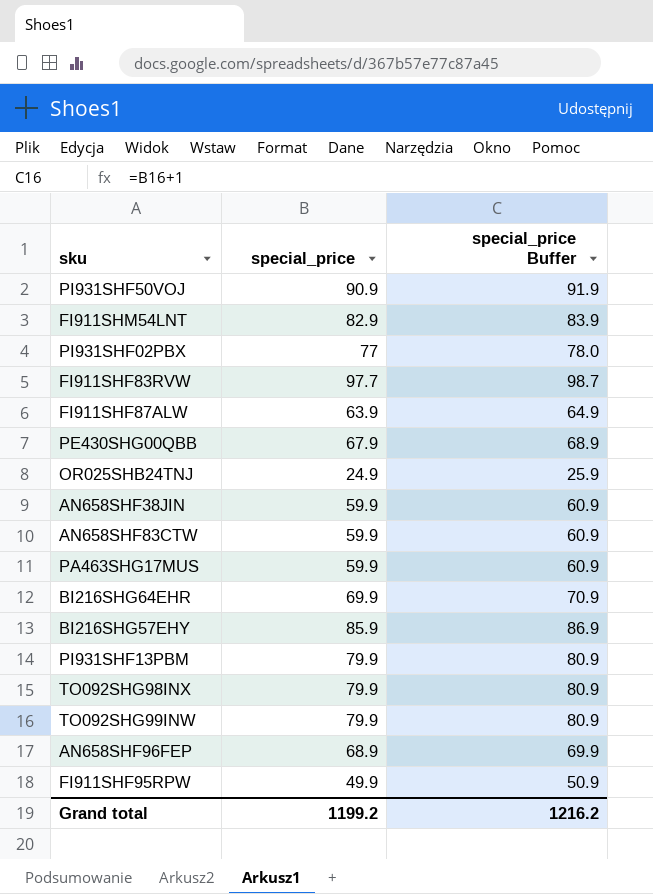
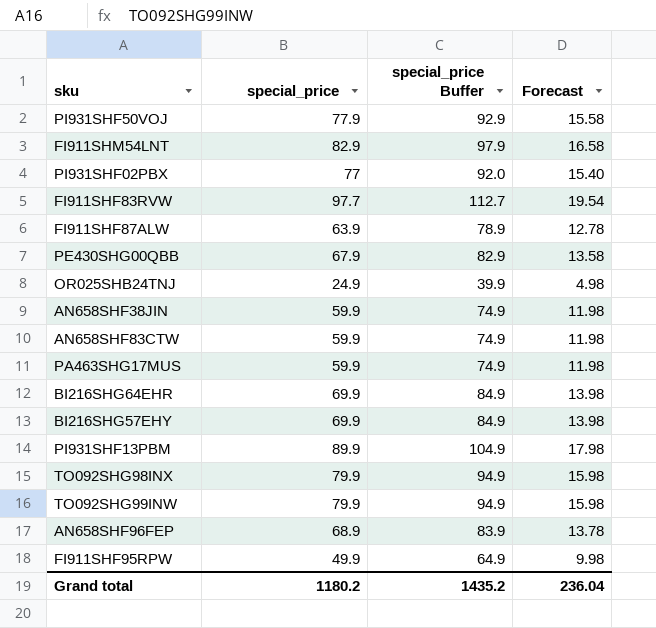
column special_price Buffer | formula: [special_price] + 1 -> [special_price] + 15
column Forecast | formula: none -> [special_price] * 0.2
PI931SHF50VOJ | special_price: 90.9 -> 77.9
BI216SHG57EHY | special_price: 85.9 -> 69.9
PI931SHF13PBM | special_price: 79.9 -> 89.9
Grand total | special_price: 1199.2 -> 1180.2
Grand total | special_price Buffer: 1216.2 -> 1435.2

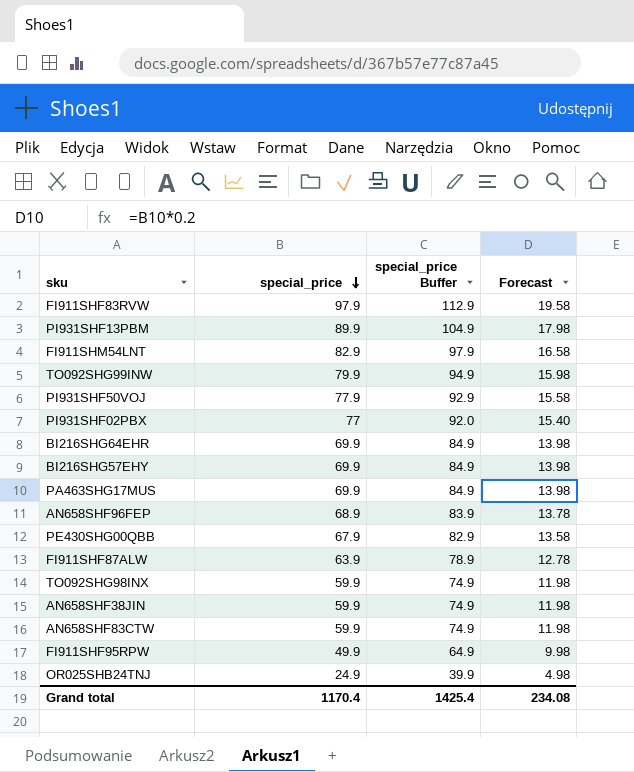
row order: none -> special_price descending
FI911SHF83RVW | special_price: 97.7 -> 97.9
FI911SHF83RVW | special_price Buffer: 112.7 -> 112.9
FI911SHF83RVW | Forecast: 19.54 -> 19.58
PA463SHG17MUS | special_price: 59.9 -> 69.9
PA463SHG17MUS | special_price Buffer: 74.9 -> 84.9
PA463SHG17MUS | Forecast: 11.98 -> 13.98
TO092SHG98INX | special_price: 79.9 -> 59.9
TO092SHG98INX | special_price Buffer: 94.9 -> 74.9
TO092SHG98INX | Forecast: 15.98 -> 11.98
Grand total | special_price: 1180.2 -> 1170.4
Grand total | special_price Buffer: 1435.2 -> 1425.4
Grand total | Forecast: 236.04 -> 234.08

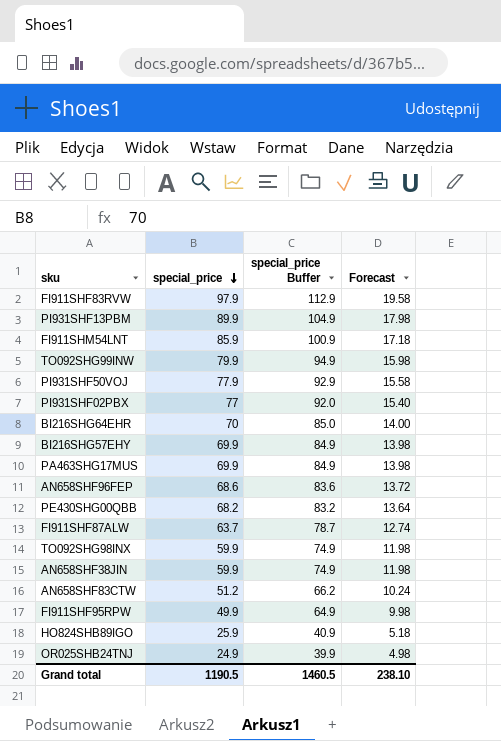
FI911SHM54LNT | special_price: 82.9 -> 85.9
FI911SHM54LNT | special_price Buffer: 97.9 -> 100.9
FI911SHM54LNT | Forecast: 16.58 -> 17.18
BI216SHG64EHR | special_price: 69.9 -> 70
BI216SHG64EHR | special_price Buffer: 84.9 -> 85.0
BI216SHG64EHR | Forecast: 13.98 -> 14.00
AN658SHF96FEP | special_price: 68.9 -> 68.6
AN658SHF96FEP | special_price Buffer: 83.9 -> 83.6
AN658SHF96FEP | Forecast: 13.78 -> 13.72
PE430SHG00QBB | special_price: 67.9 -> 68.2
PE430SHG00QBB | special_price Buffer: 82.9 -> 83.2
PE430SHG00QBB | Forecast: 13.58 -> 13.64
FI911SHF87ALW | special_price: 63.9 -> 63.7
FI911SHF87ALW | special_price Buffer: 78.9 -> 78.7
FI911SHF87ALW | Forecast: 12.78 -> 12.74
AN658SHF83CTW | special_price: 59.9 -> 51.2
AN658SHF83CTW | special_price Buffer: 74.9 -> 66.2
AN658SHF83CTW | Forecast: 11.98 -> 10.24
row HO824SHB89IGO: none -> 25.9 | 40.9 | 5.18
Grand total | special_price: 1170.4 -> 1190.5
Grand total | special_price Buffer: 1425.4 -> 1460.5
Grand total | Forecast: 234.08 -> 238.10

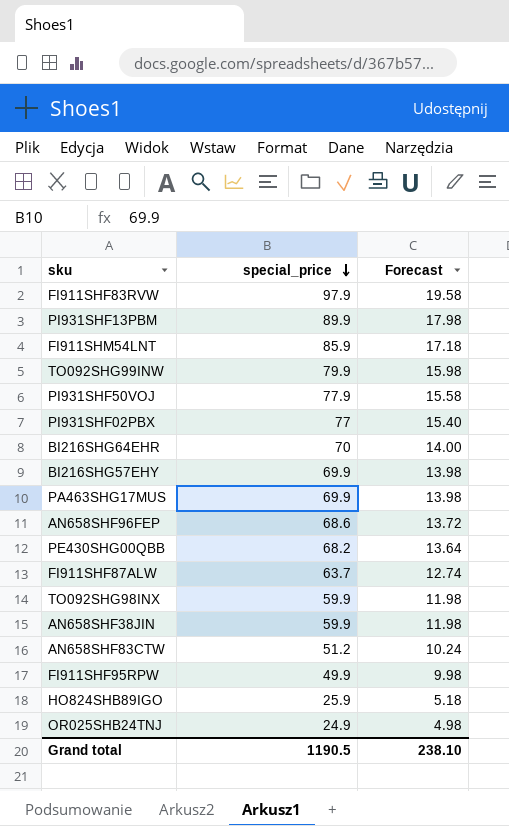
column special_price Buffer | formula: [special_price] + 15 -> none

